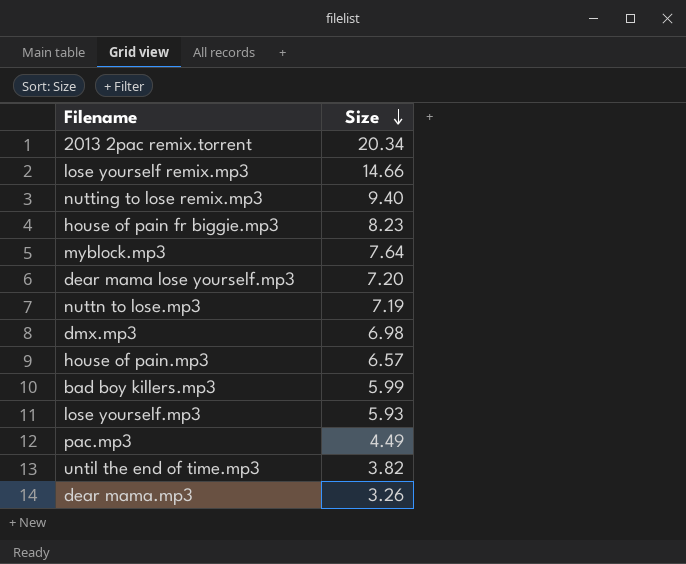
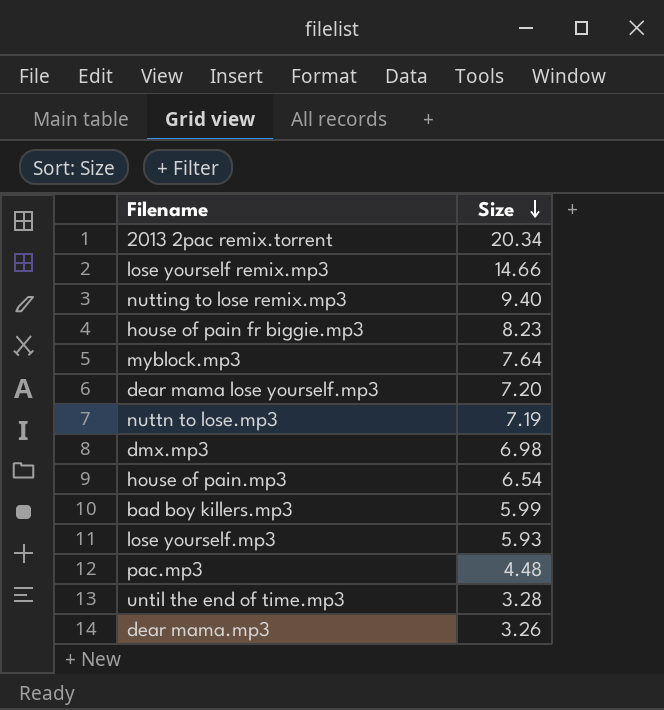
house of pain.mp3 | Size: 6.57 -> 6.54
pac.mp3 | Size: 4.49 -> 4.48
until the end of time.mp3 | Size: 3.82 -> 3.28

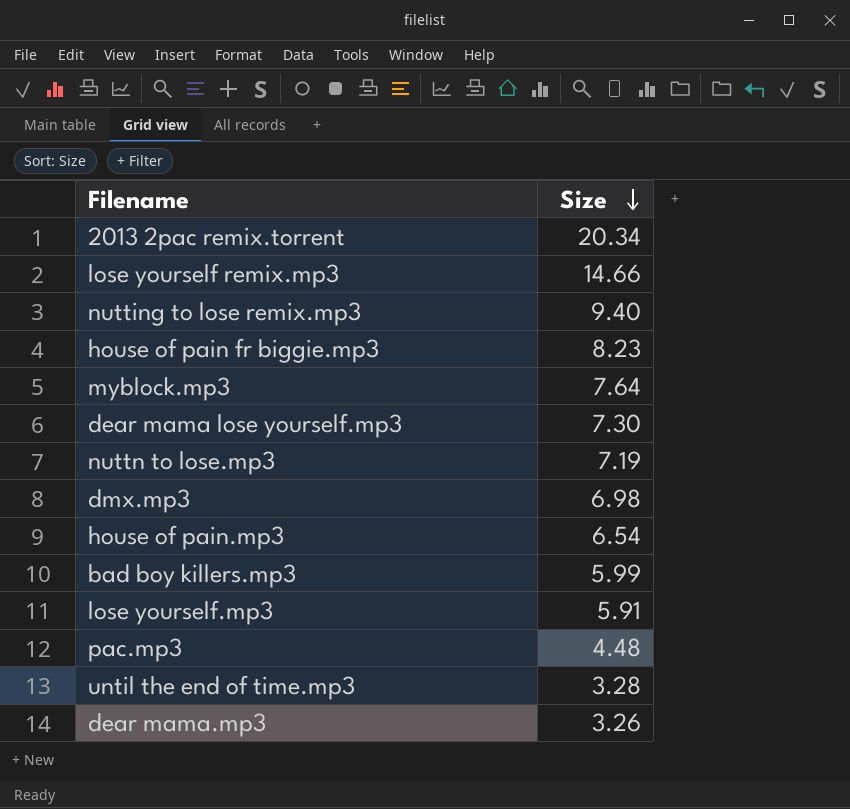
dear mama lose yourself.mp3 | Size: 7.20 -> 7.30
lose yourself.mp3 | Size: 5.93 -> 5.91

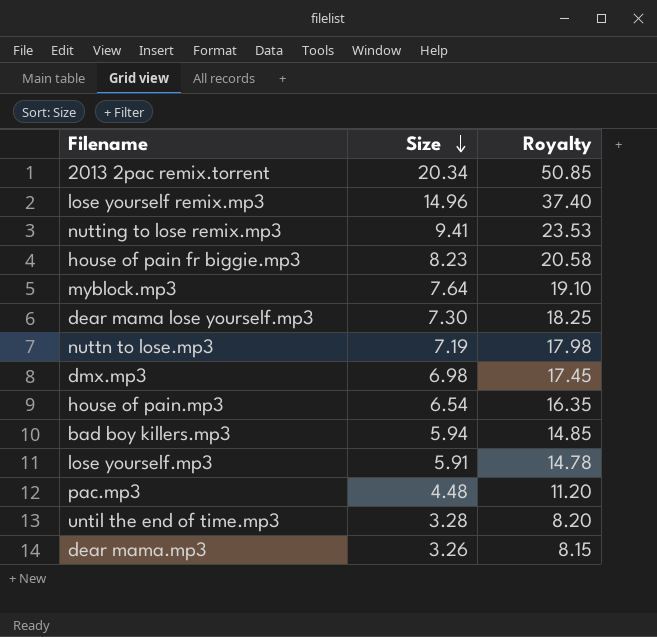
column Royalty | formula: none -> [Size] * 2.5
lose yourself remix.mp3 | Size: 14.66 -> 14.96
nutting to lose remix.mp3 | Size: 9.40 -> 9.41
bad boy killers.mp3 | Size: 5.99 -> 5.94

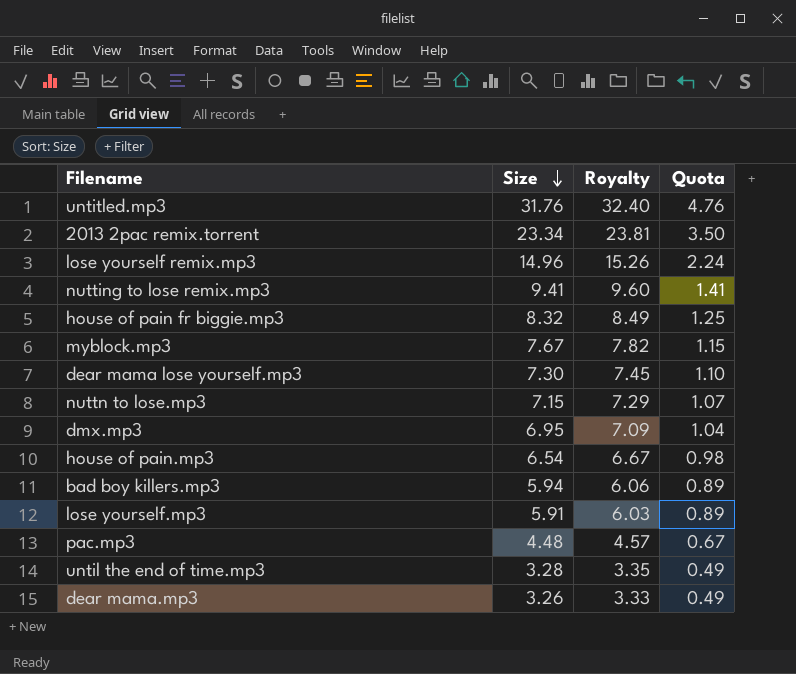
column Royalty | formula: [Size] * 2.5 -> [Size] * 1.02
column Quota | formula: none -> [Size] * 0.15
row untitled.mp3: none -> 31.76 | 32.40 | 4.76
2013 2pac remix.torrent | Size: 20.34 -> 23.34
house of pain fr biggie.mp3 | Size: 8.23 -> 8.32
myblock.mp3 | Size: 7.64 -> 7.67
nuttn to lose.mp3 | Size: 7.19 -> 7.15
dmx.mp3 | Size: 6.98 -> 6.95

